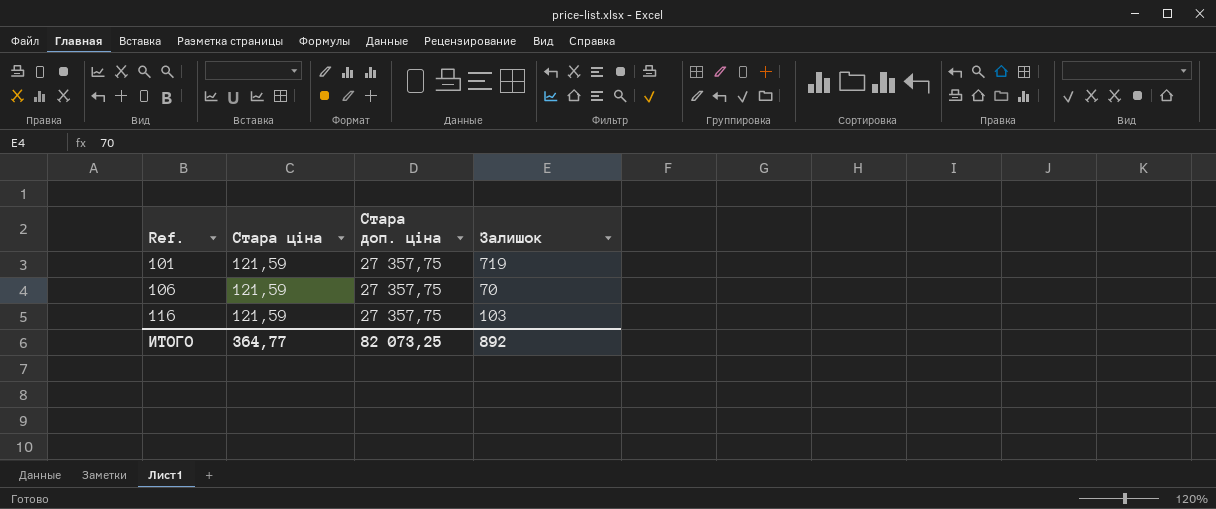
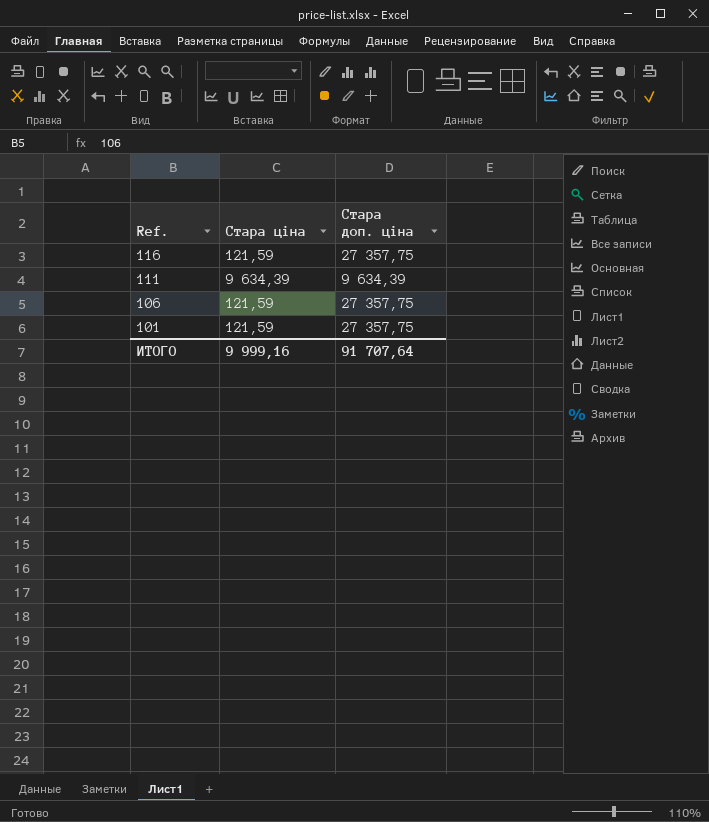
row order: Ref. ascending -> Ref. descending
column Залишок | position: 4 -> none
row 111: none -> 9 634,39 | 9 634,39
ИТОГО | Стара ціна: 364,77 -> 9 999,16
ИТОГО | Стара доп. ціна: 82 073,25 -> 91 707,64

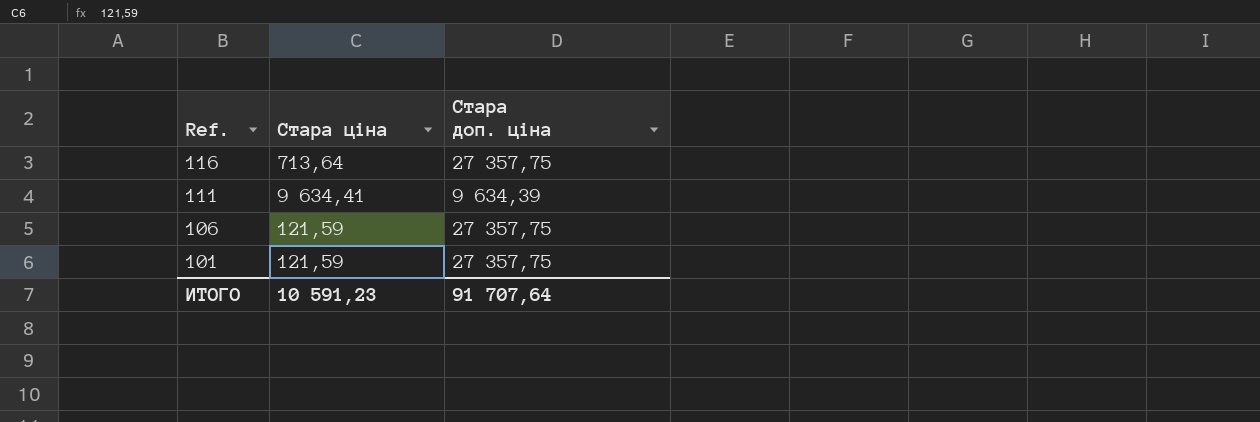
116 | Стара ціна: 121,59 -> 713,64
111 | Стара ціна: 9 634,39 -> 9 634,41
ИТОГО | Стара ціна: 9 999,16 -> 10 591,23

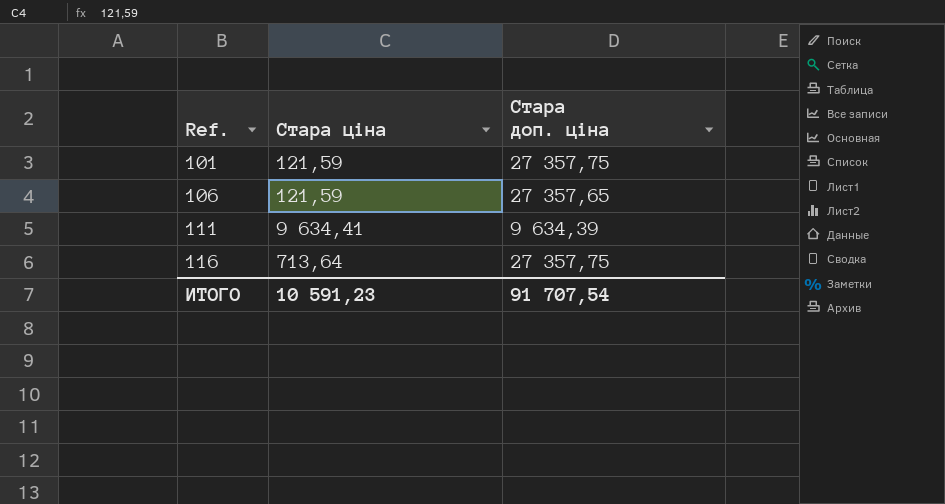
row order: Ref. descending -> Ref. ascending
106 | Стара доп. ціна: 27 357,75 -> 27 357,65
ИТОГО | Стара доп. ціна: 91 707,64 -> 91 707,54

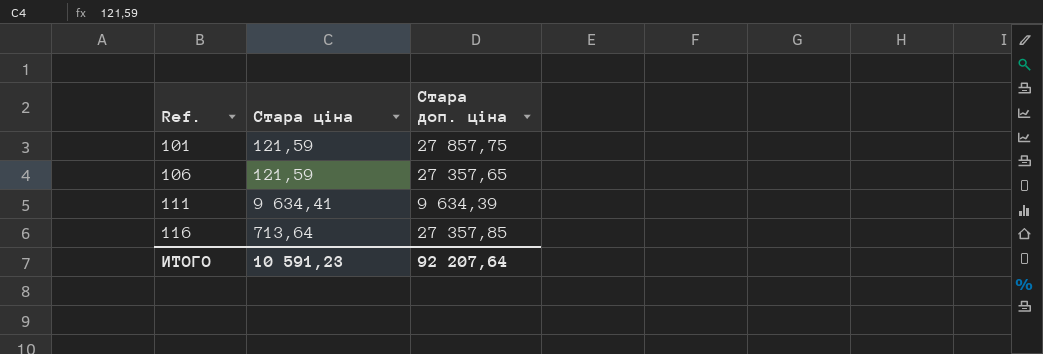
101 | Стара доп. ціна: 27 357,75 -> 27 857,75
116 | Стара доп. ціна: 27 357,75 -> 27 357,85
ИТОГО | Стара доп. ціна: 91 707,54 -> 92 207,64

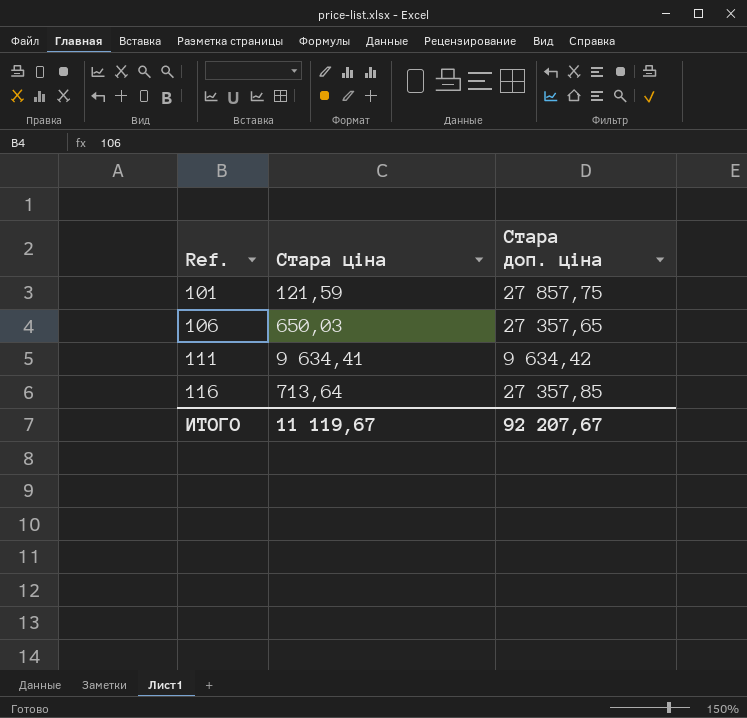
106 | Стара ціна: 121,59 -> 650,03
111 | Стара доп. ціна: 9 634,39 -> 9 634,42
ИТОГО | Стара ціна: 10 591,23 -> 11 119,67
ИТОГО | Стара доп. ціна: 92 207,64 -> 92 207,67

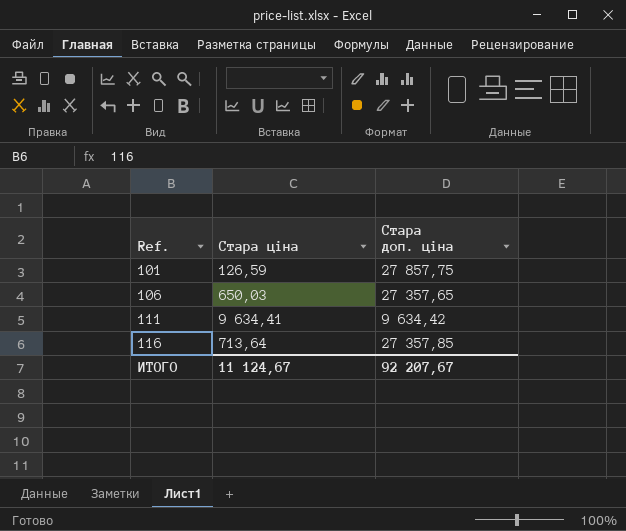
101 | Стара ціна: 121,59 -> 126,59
ИТОГО | Стара ціна: 11 119,67 -> 11 124,67

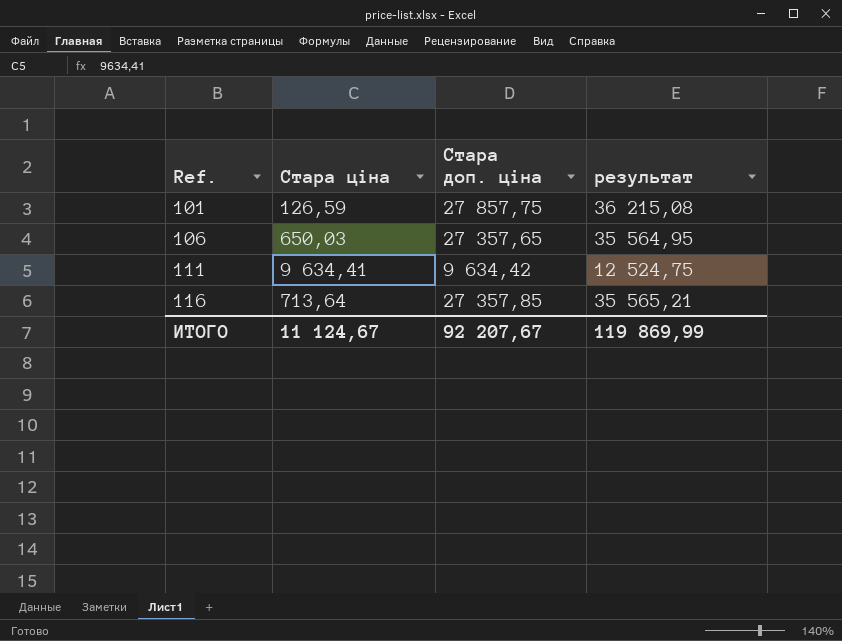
column результат | formula: none -> [Стара доп. ціна] * 1,3

